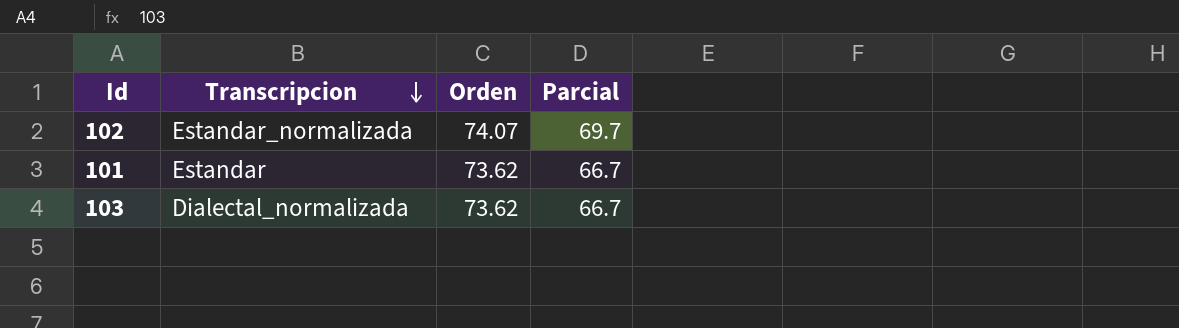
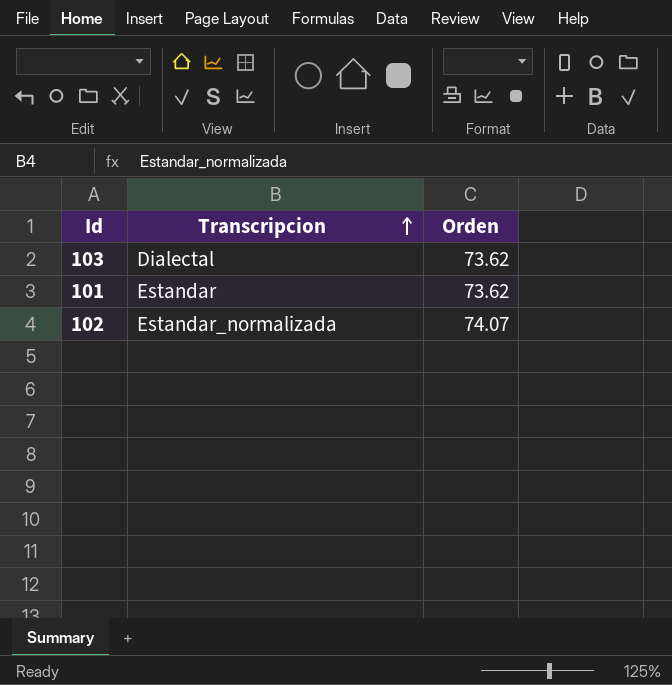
row order: Transcripcion descending -> Transcripcion ascending
column Parcial | position: 4 -> none
103 | Transcripcion: Dialectal_normalizada -> Dialectal

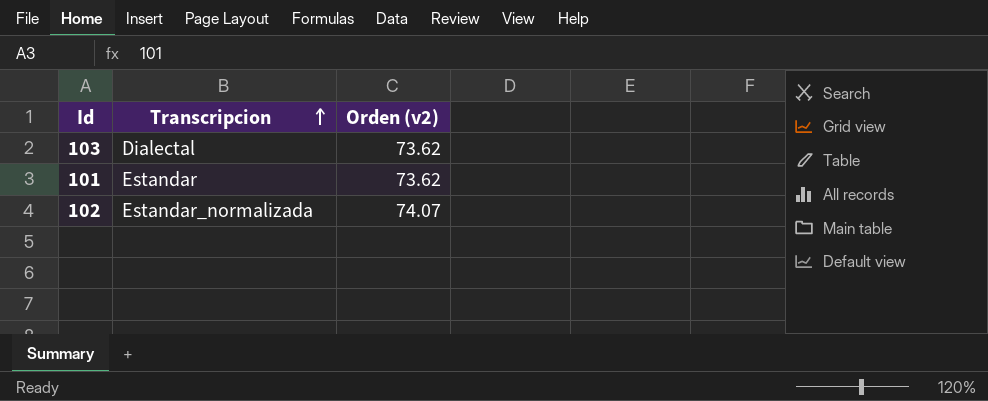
column name: Orden -> Orden (v2)

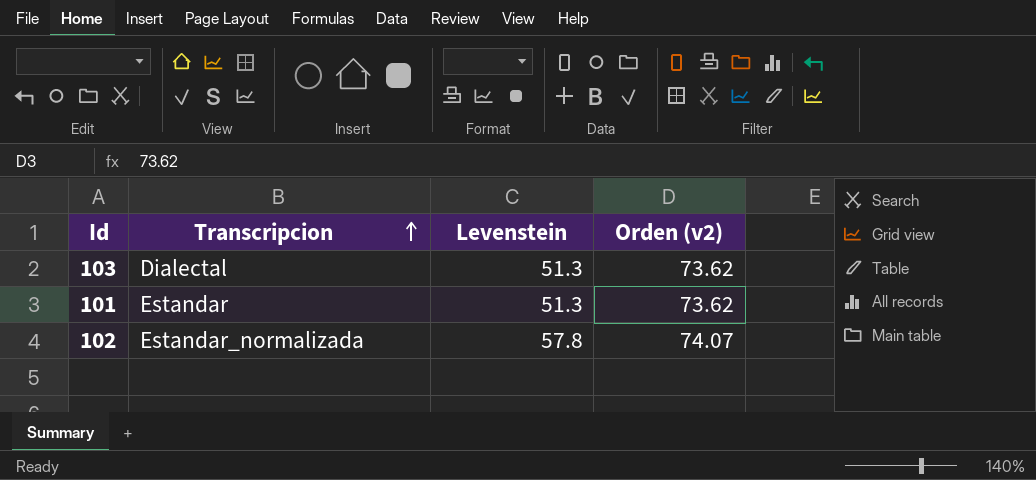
column Levenstein | position: none -> 3

